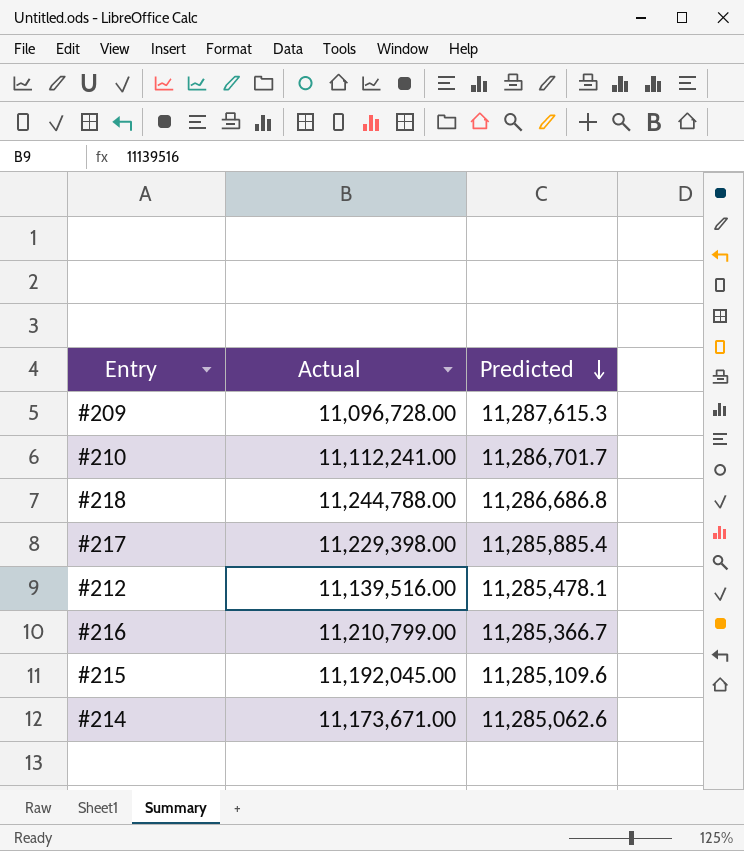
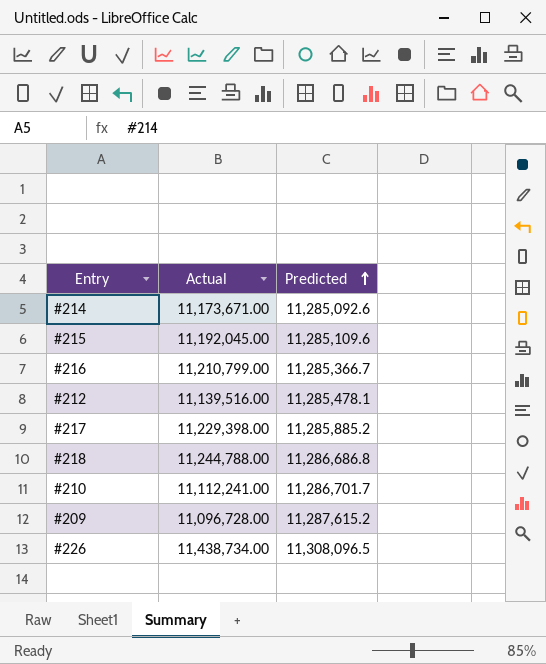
row order: Predicted descending -> Predicted ascending
#214 | Predicted: 11,285,062.6 -> 11,285,092.6
#217 | Predicted: 11,285,885.4 -> 11,285,885.2
#209 | Predicted: 11,287,615.3 -> 11,287,615.2
row #226: none -> 11,438,734.00 | 11,308,096.5

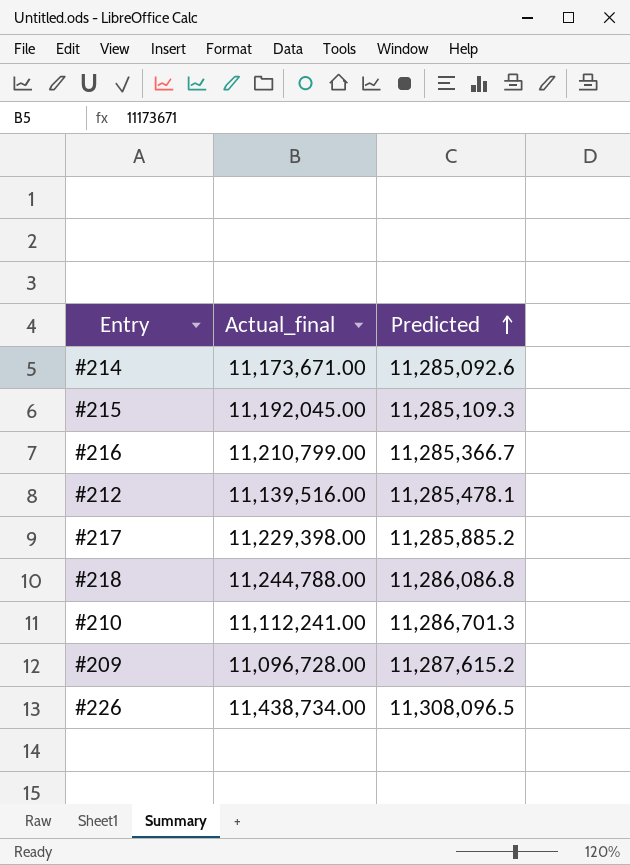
column name: Actual -> Actual_final
#215 | Predicted: 11,285,109.6 -> 11,285,109.3
#218 | Predicted: 11,286,686.8 -> 11,286,086.8
#210 | Predicted: 11,286,701.7 -> 11,286,701.3

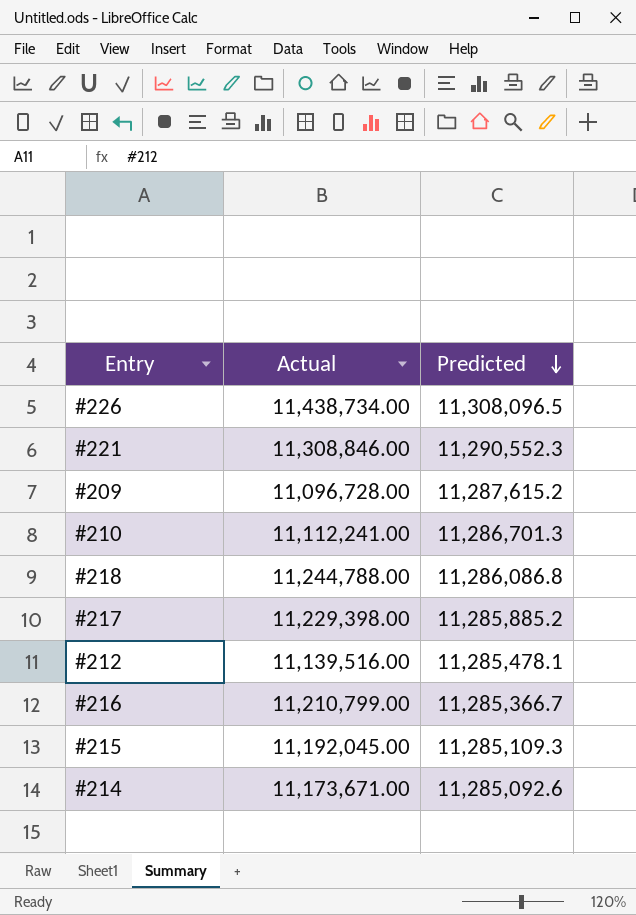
row order: Predicted ascending -> Predicted descending
column name: Actual_final -> Actual
row #221: none -> 11,308,846.00 | 11,290,552.3

